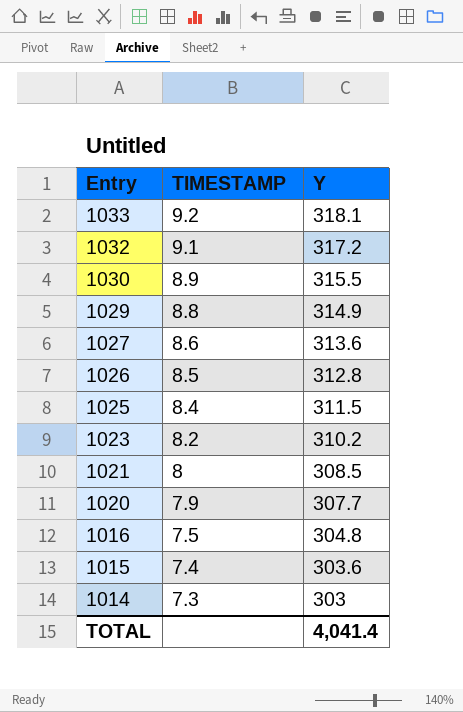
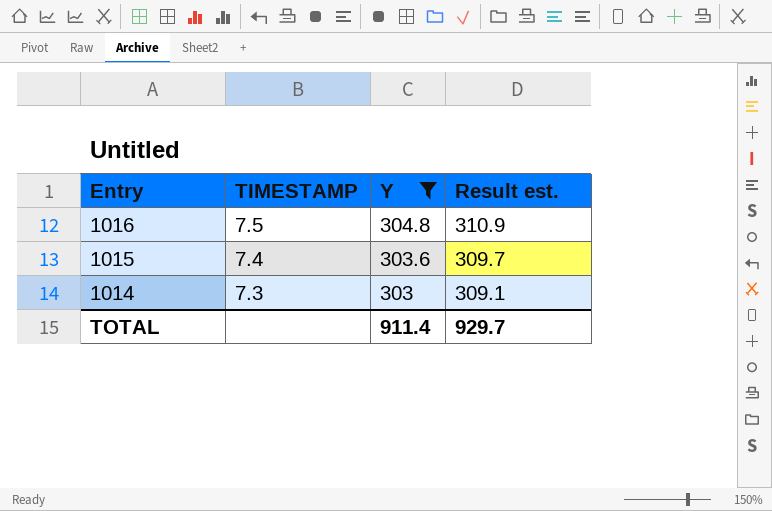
filter: none -> Y <= 304.8
column Result est. | formula: none -> [Y] * 1.02
TOTAL | Y: 4,041.4 -> 911.4

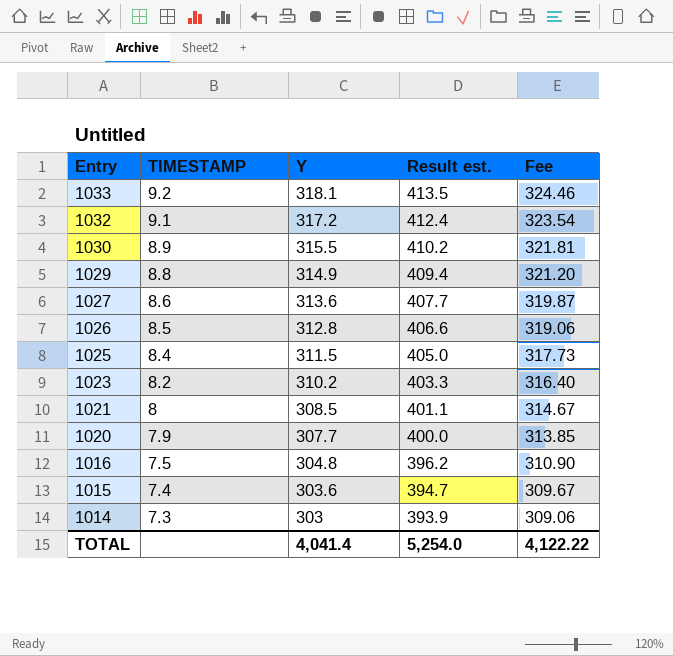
filter: Y <= 304.8 -> none
column Result est. | formula: [Y] * 1.02 -> [Y] * 1.3
column Fee | formula: none -> [Y] * 1.02
TOTAL | Y: 911.4 -> 4,041.4
TOTAL | Result est.: 929.7 -> 5,254.0

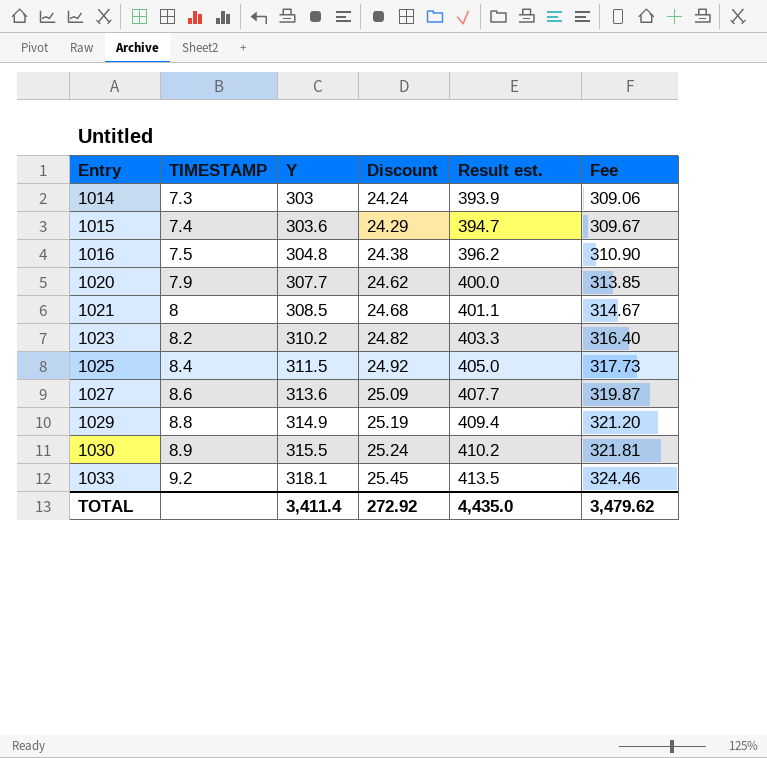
row order: Entry descending -> Entry ascending
column Discount | formula: none -> [Y] * 0.08
row 1032: 9.1 | 317.2 | 412.4 | 323.54 -> none
row 1026: 8.5 | 312.8 | 406.6 | 319.06 -> none
TOTAL | Y: 4,041.4 -> 3,411.4
TOTAL | Result est.: 5,254.0 -> 4,435.0
TOTAL | Fee: 4,122.22 -> 3,479.62

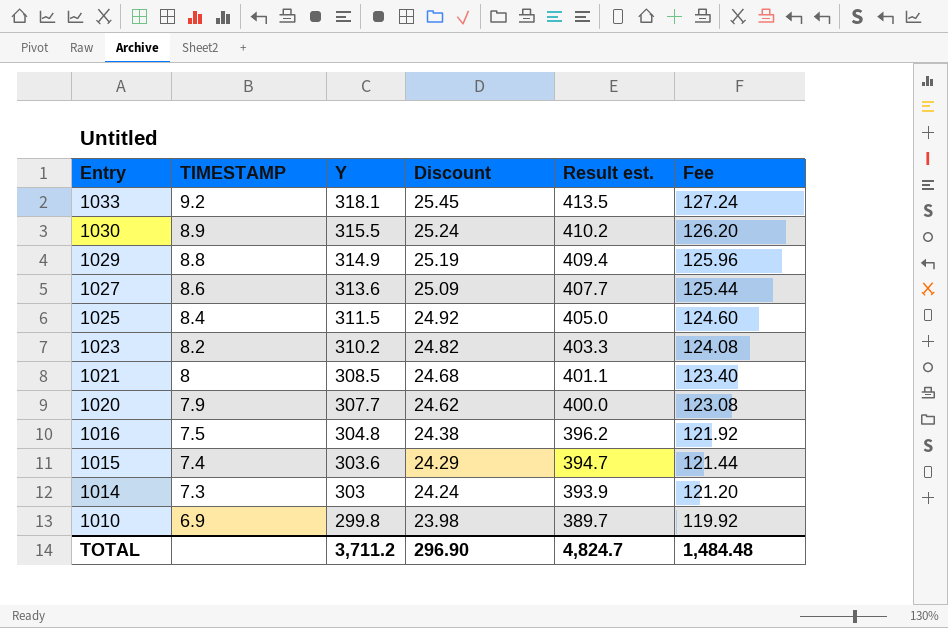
row order: Entry ascending -> Entry descending
column Fee | formula: [Y] * 1.02 -> [Y] * 0.4
row 1010: none -> 6.9 | 299.8 | 23.98 | 389.7 | 119.92
TOTAL | Y: 3,411.4 -> 3,711.2
TOTAL | Discount: 272.92 -> 296.90
TOTAL | Result est.: 4,435.0 -> 4,824.7
TOTAL | Fee: 3,479.62 -> 1,484.48

